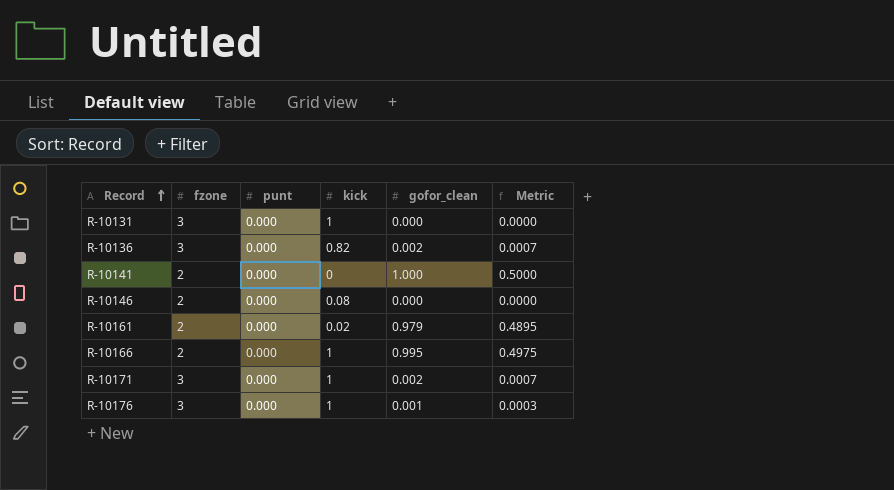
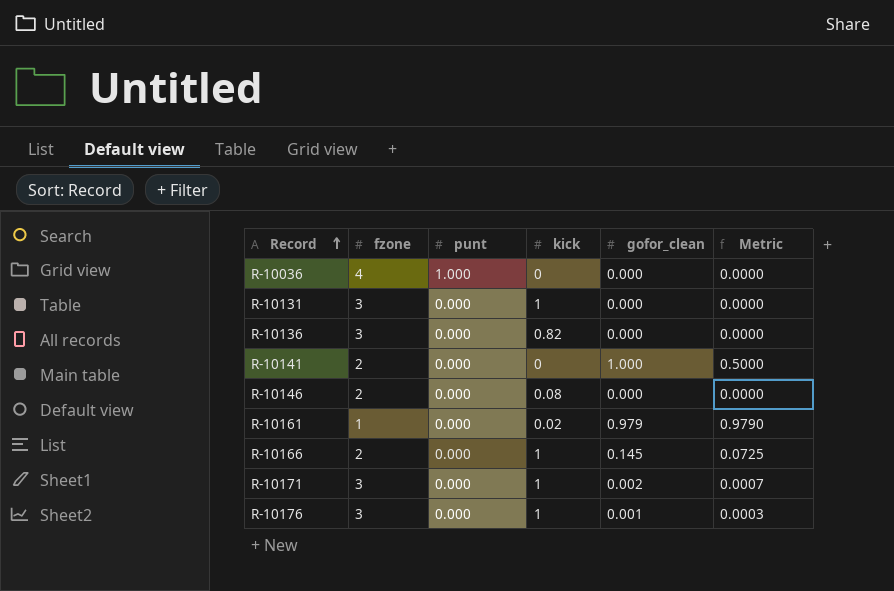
row R-10036: none -> 4 | 1.000 | 0 | 0.000 | 0.0000
R-10136 | gofor_clean: 0.002 -> 0.000
R-10136 | Metric: 0.0007 -> 0.0000
R-10161 | fzone: 2 -> 1
R-10161 | Metric: 0.4895 -> 0.9790
R-10166 | gofor_clean: 0.995 -> 0.145
R-10166 | Metric: 0.4975 -> 0.0725

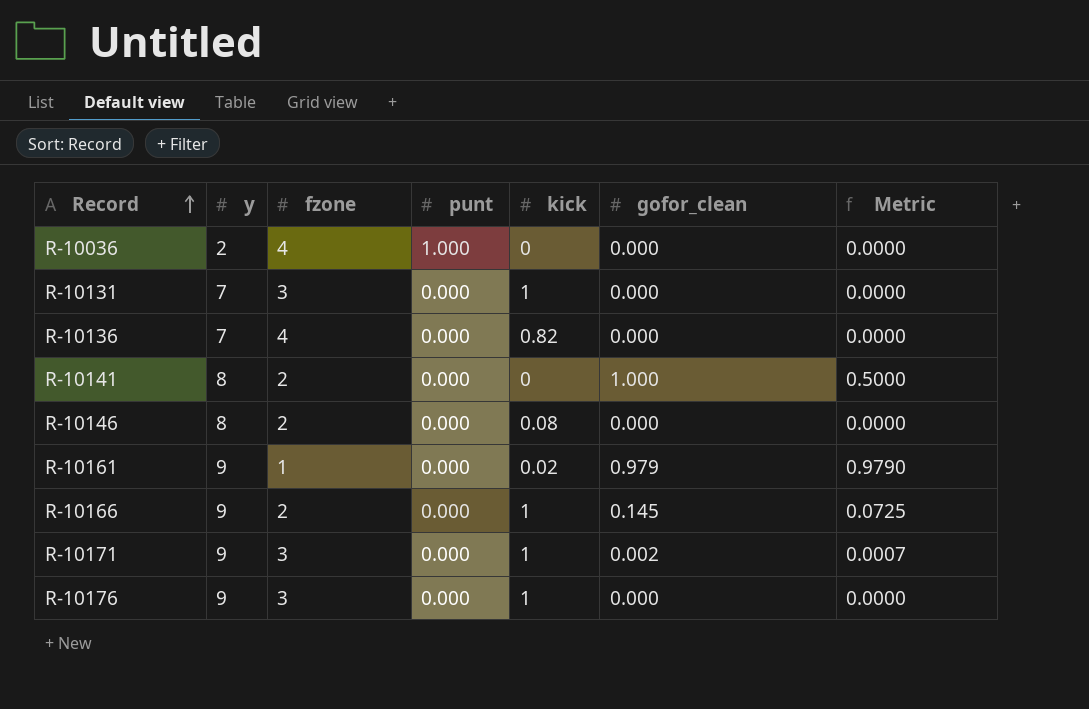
column y | position: none -> 2
R-10136 | fzone: 3 -> 4
R-10176 | gofor_clean: 0.001 -> 0.000
R-10176 | Metric: 0.0003 -> 0.0000

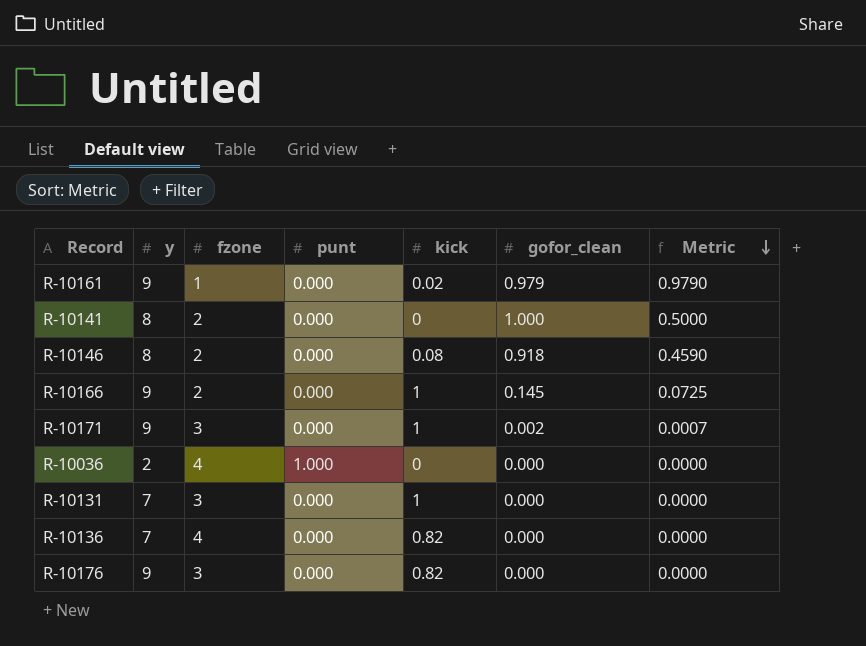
row order: Record ascending -> Metric descending
R-10146 | gofor_clean: 0.000 -> 0.918
R-10146 | Metric: 0.0000 -> 0.4590
R-10176 | kick: 1 -> 0.82

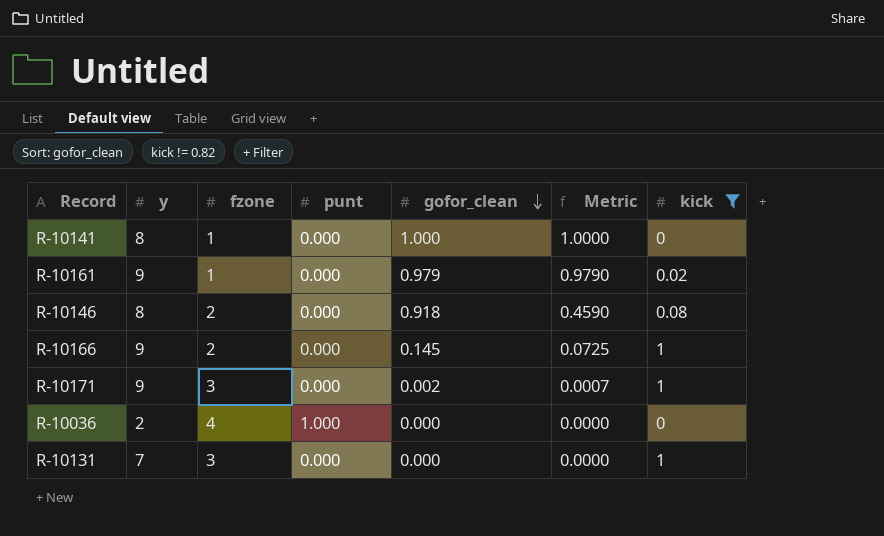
filter: none -> kick != 0.82
row order: Metric descending -> gofor_clean descending
column kick | position: 5 -> 7
R-10141 | fzone: 2 -> 1
R-10141 | Metric: 0.5000 -> 1.0000

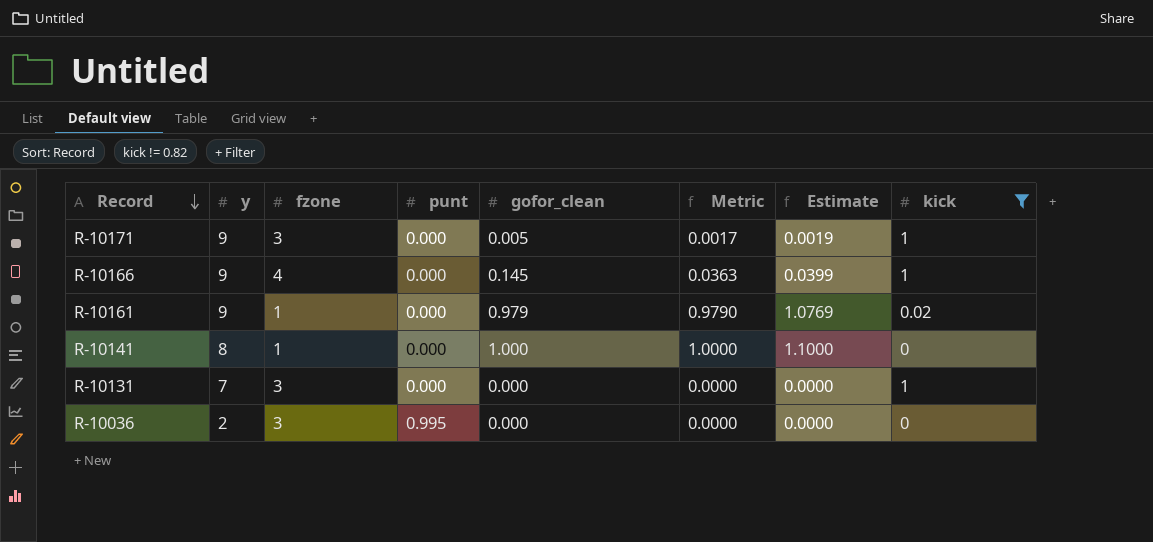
row order: gofor_clean descending -> Record descending
column Estimate | formula: none -> [Metric] * 1.1
row R-10146: 8 | 2 | 0.000 | 0.918 | 0.4590 | 0.08 -> none
R-10171 | gofor_clean: 0.002 -> 0.005
R-10171 | Metric: 0.0007 -> 0.0017
R-10166 | fzone: 2 -> 4
R-10166 | Metric: 0.0725 -> 0.0363
R-10036 | fzone: 4 -> 3
R-10036 | punt: 1.000 -> 0.995

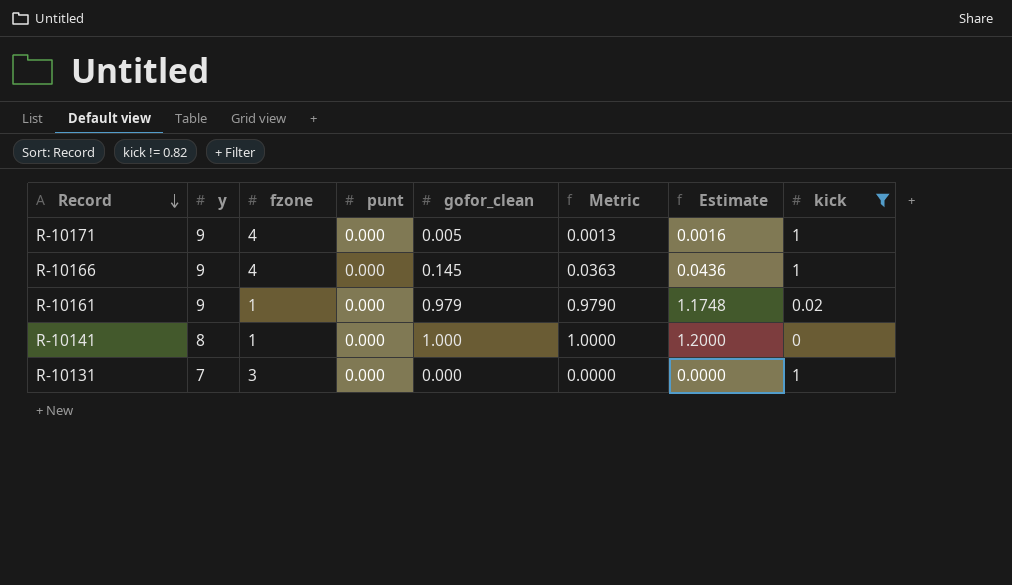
column Estimate | formula: [Metric] * 1.1 -> [Metric] * 1.2
row R-10036: 2 | 3 | 0.995 | 0.000 | 0.0000 | 0.0000 | 0 -> none
R-10171 | fzone: 3 -> 4
R-10171 | Metric: 0.0017 -> 0.0013

